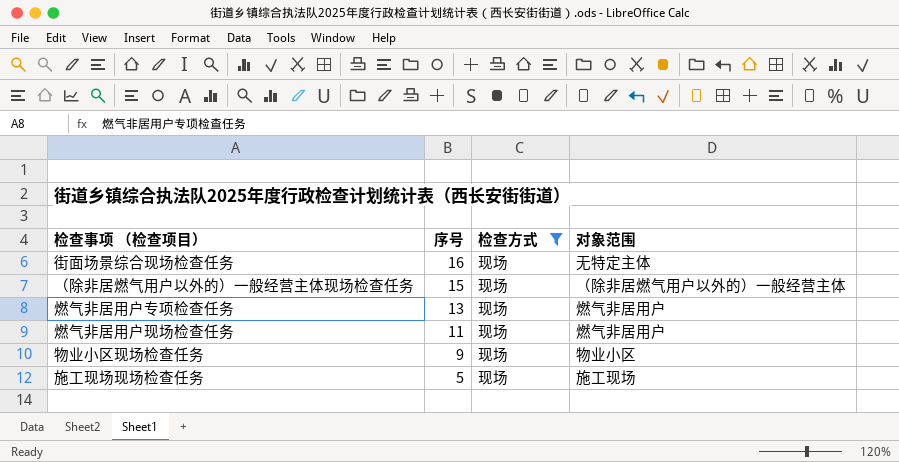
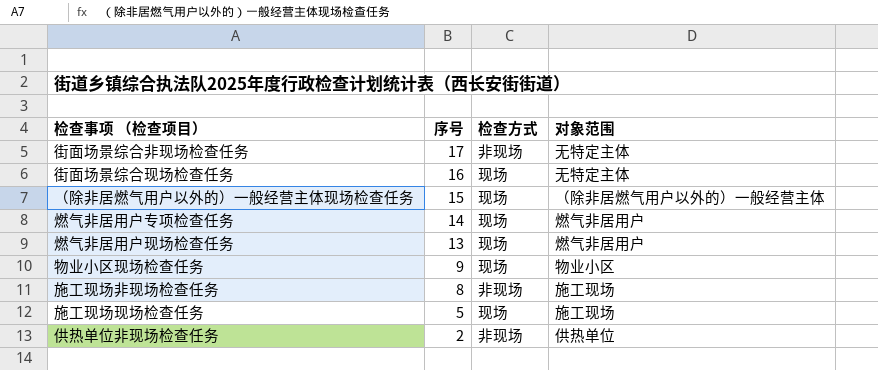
filter: 检查方式 = 现场 -> none
燃气非居用户专项检查任务 | 序号: 13 -> 14
燃气非居用户现场检查任务 | 序号: 11 -> 13

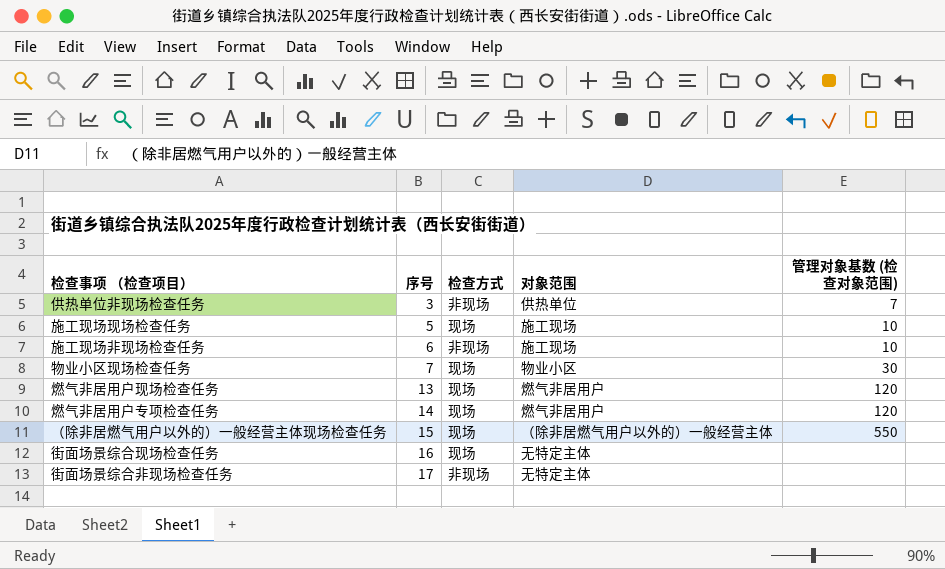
row order: 序号 descending -> 序号 ascending
column 管理对象基数 (检查对象范围) | position: none -> 5
供热单位非现场检查任务 | 序号: 2 -> 3
施工现场非现场检查任务 | 序号: 8 -> 6
物业小区现场检查任务 | 序号: 9 -> 7

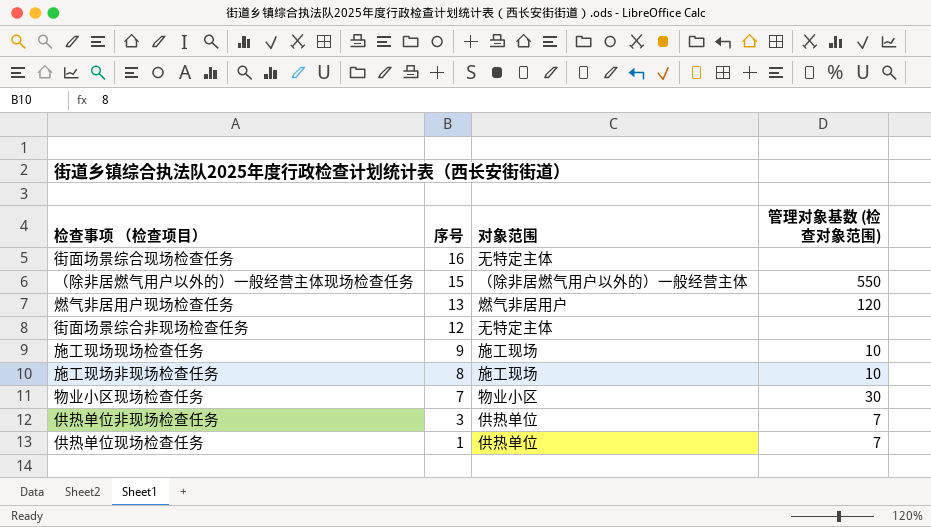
row order: 序号 ascending -> 序号 descending
column 检查方式 | position: 3 -> none
row 燃气非居用户专项检查任务: 14 | 现场 | 燃气非居用户 | 120 -> none
街面场景综合非现场检查任务 | 序号: 17 -> 12
施工现场现场检查任务 | 序号: 5 -> 9
施工现场非现场检查任务 | 序号: 6 -> 8
row 供热单位现场检查任务: none -> 1 | 供热单位 | 7

